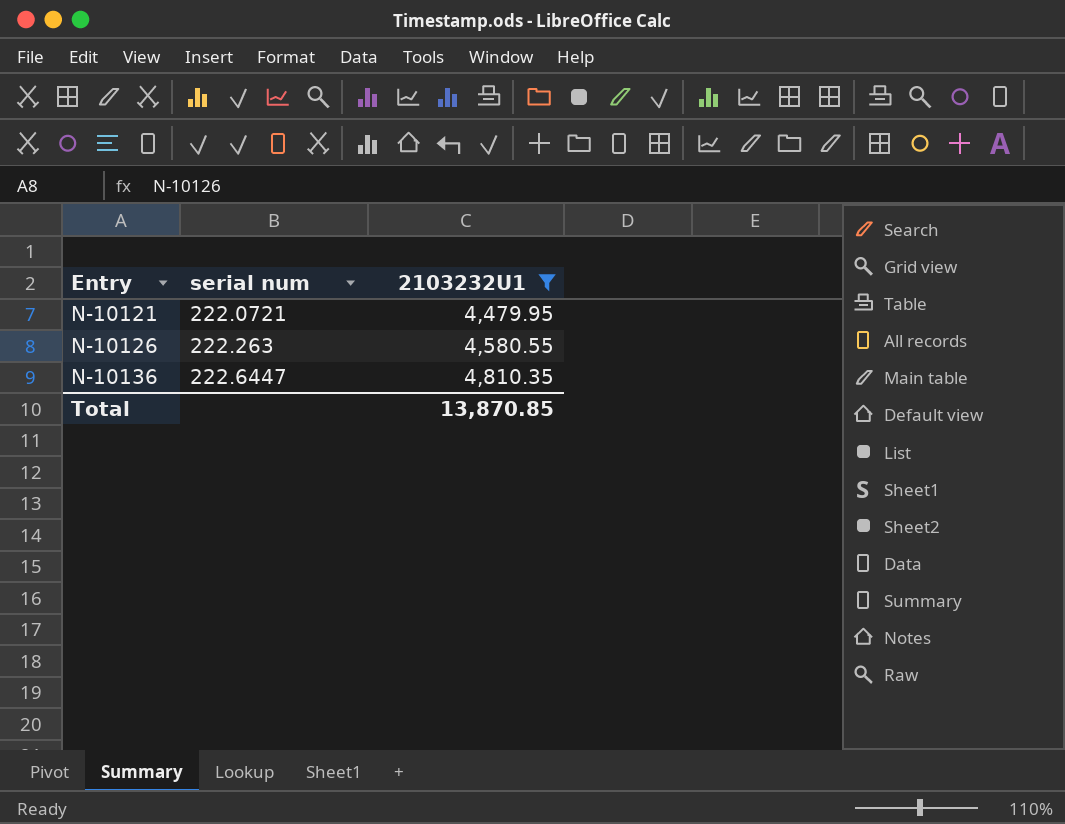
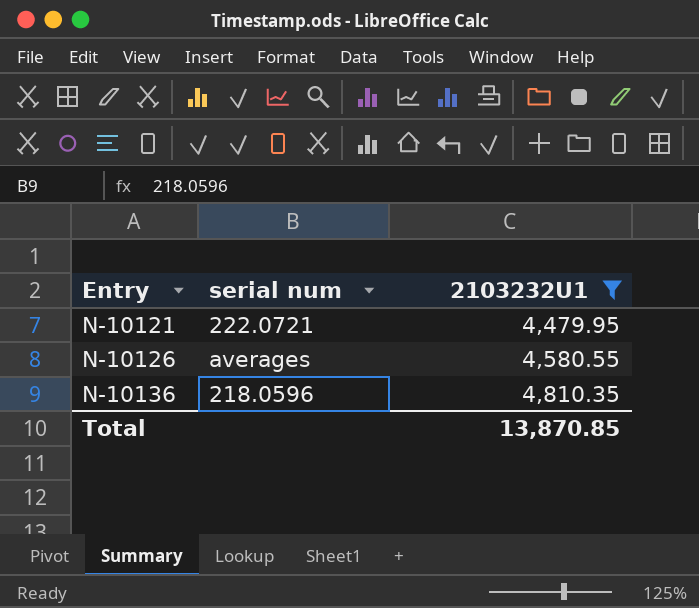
N-10126 | serial num: 222.263 -> averages
N-10136 | serial num: 222.6447 -> 218.0596

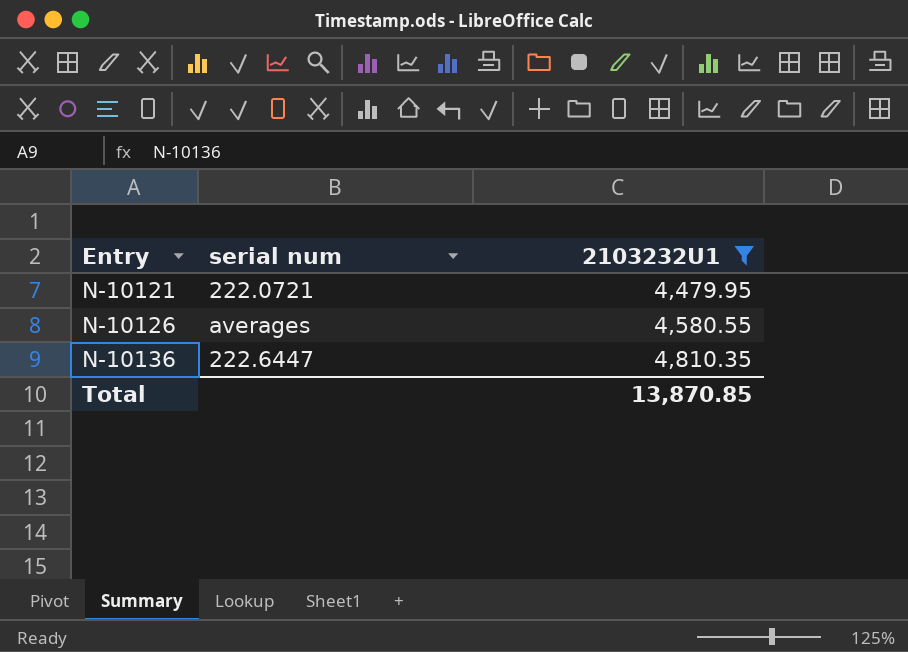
N-10136 | serial num: 218.0596 -> 222.6447

